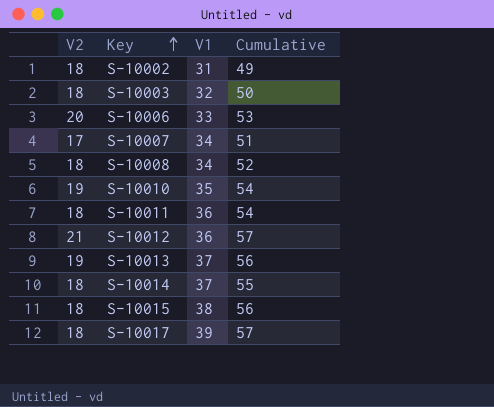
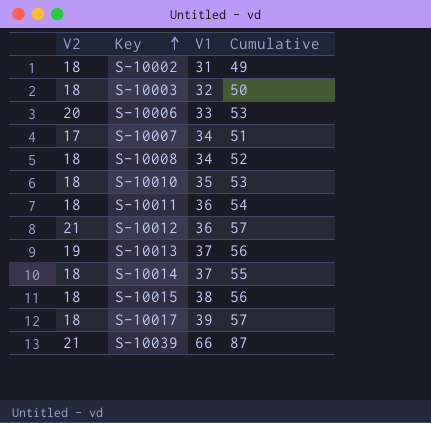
S-10010 | V2: 19 -> 18
S-10010 | Cumulative: 54 -> 53
row S-10039: none -> 21 | 66 | 87

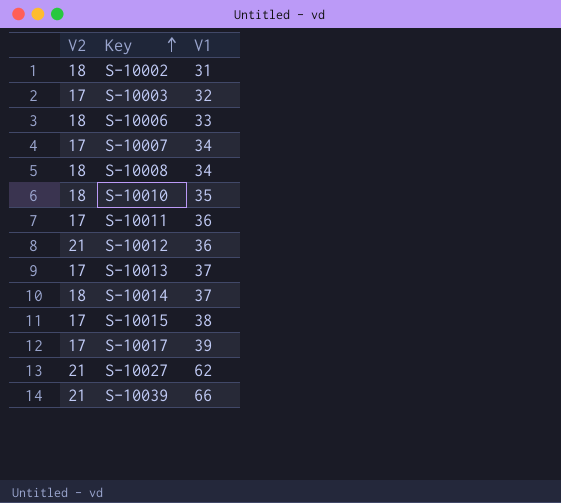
column Cumulative | formula: [V2] + [V1] -> none
S-10003 | V2: 18 -> 17
S-10006 | V2: 20 -> 18
S-10011 | V2: 18 -> 17
S-10013 | V2: 19 -> 17
S-10015 | V2: 18 -> 17
S-10017 | V2: 18 -> 17
row S-10027: none -> 21 | 62

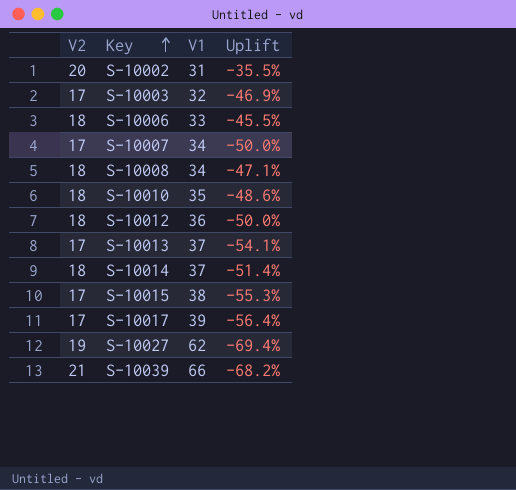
column Uplift | formula: none -> ([V2] - [V1]) / [V1]
row S-10011: 17 | 36 -> none
S-10002 | V2: 18 -> 20
S-10012 | V2: 21 -> 18
S-10027 | V2: 21 -> 19

